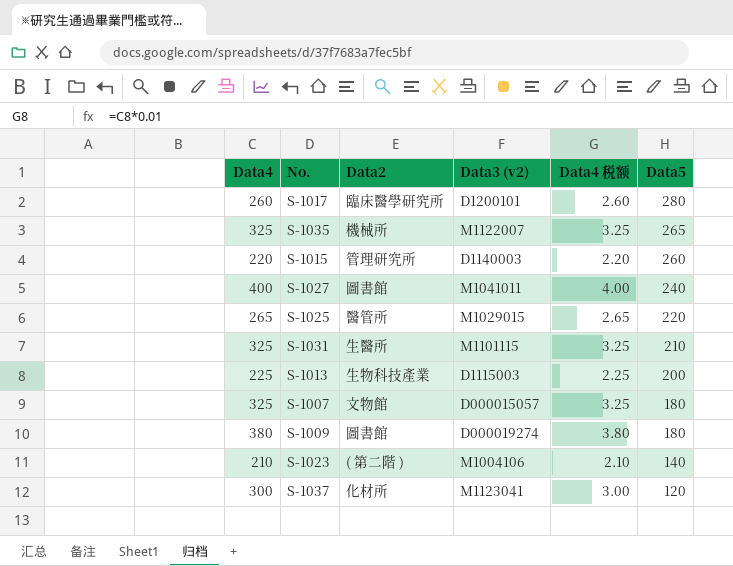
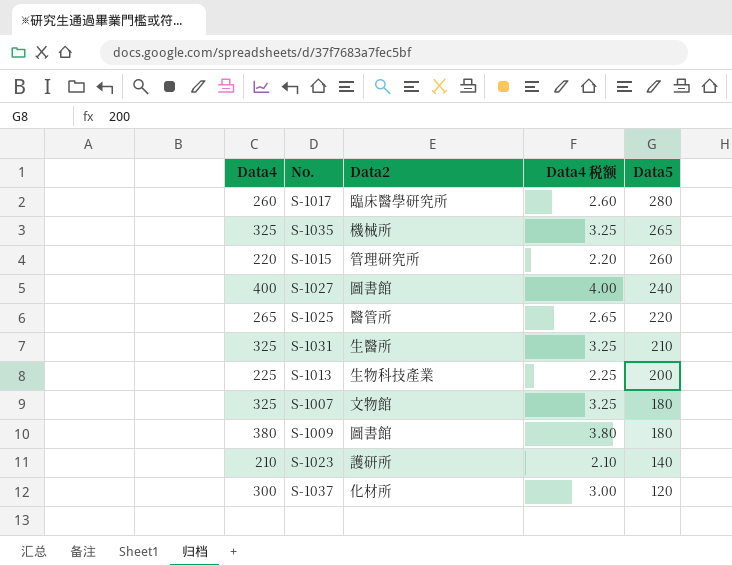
column Data3 (v2) | position: 4 -> none
S-1023 | Data2: ( 第二階 ) -> 護研所

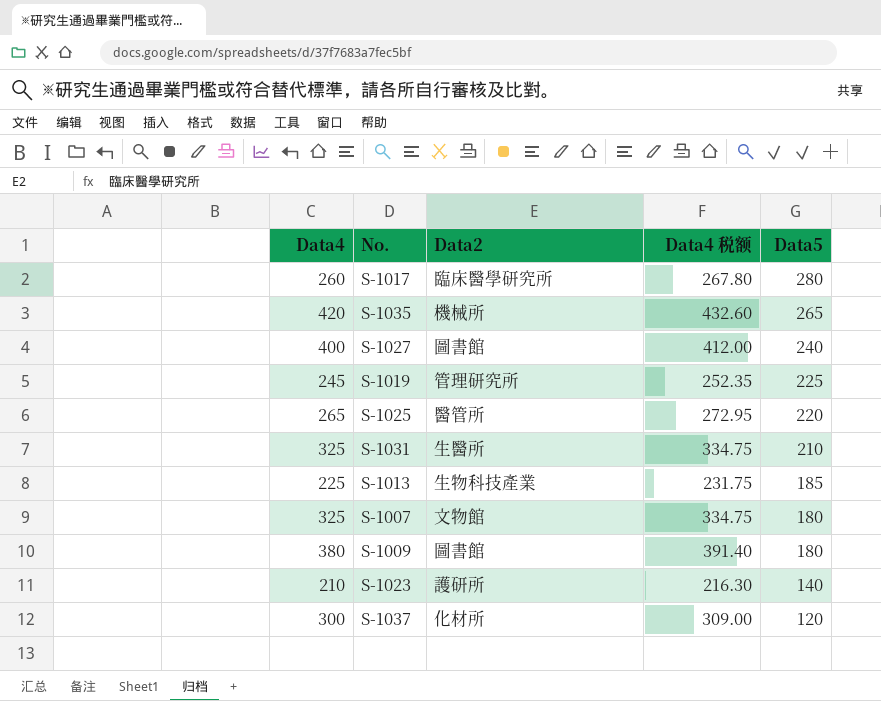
column Data4 税额 | formula: [Data4] * 0.01 -> [Data4] * 1.03
row S-1015: 220 | 管理研究所 | 2.20 | 260 -> none
S-1035 | Data4: 325 -> 420
row S-1019: none -> 245 | 管理研究所 | 252.35 | 225
S-1013 | Data5: 200 -> 185

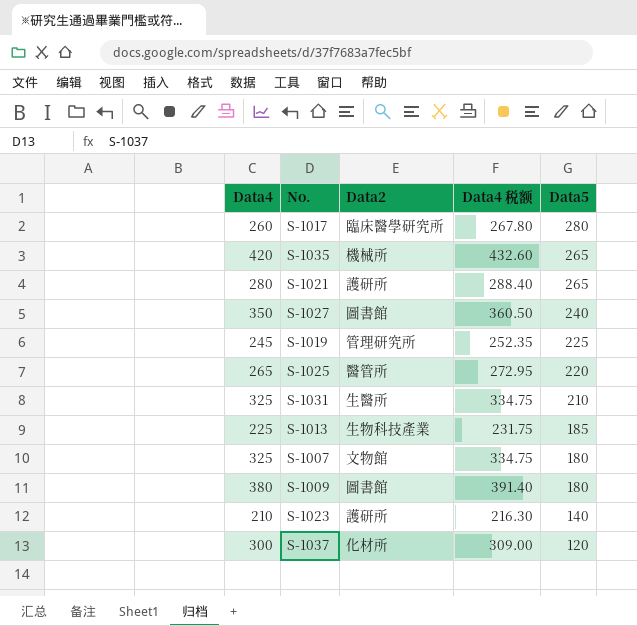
row S-1021: none -> 280 | 護研所 | 288.40 | 265
S-1027 | Data4: 400 -> 350
S-1027 | Data4 税额: 412.00 -> 360.50

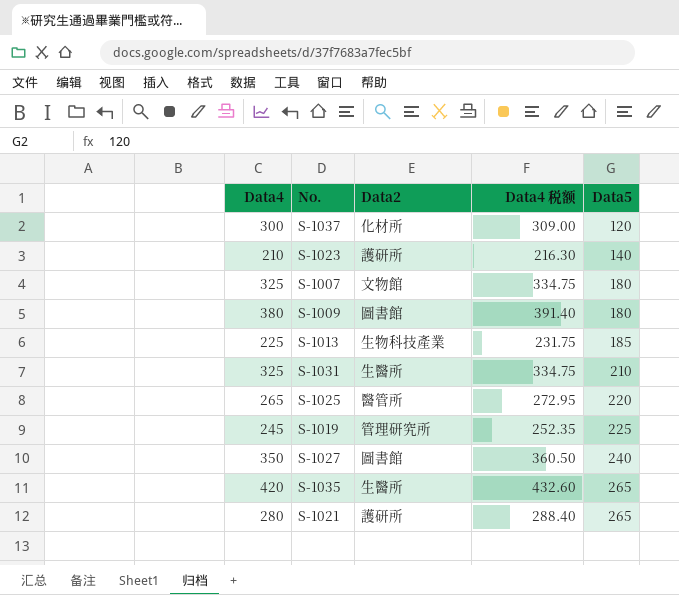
row order: Data5 descending -> Data5 ascending
row S-1017: 260 | 臨床醫學研究所 | 267.80 | 280 -> none
S-1035 | Data2: 機械所 -> 生醫所

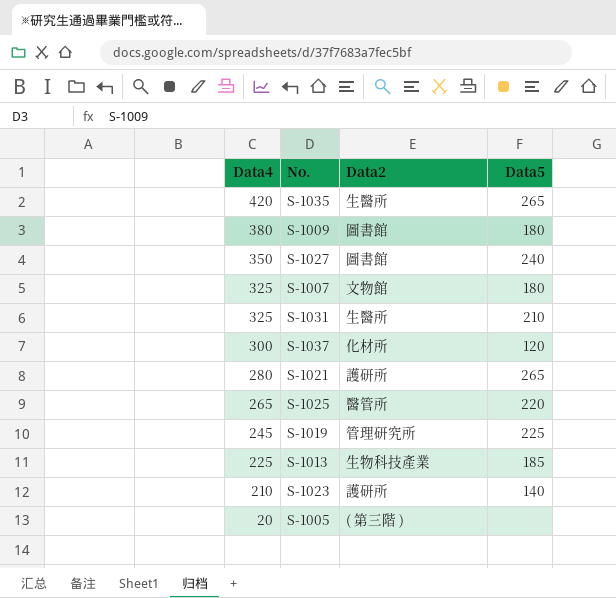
row order: Data5 ascending -> Data4 descending
column Data4 税额 | formula: [Data4] * 1.03 -> none
row S-1005: none -> 20 | ( 第三階 ) | none

